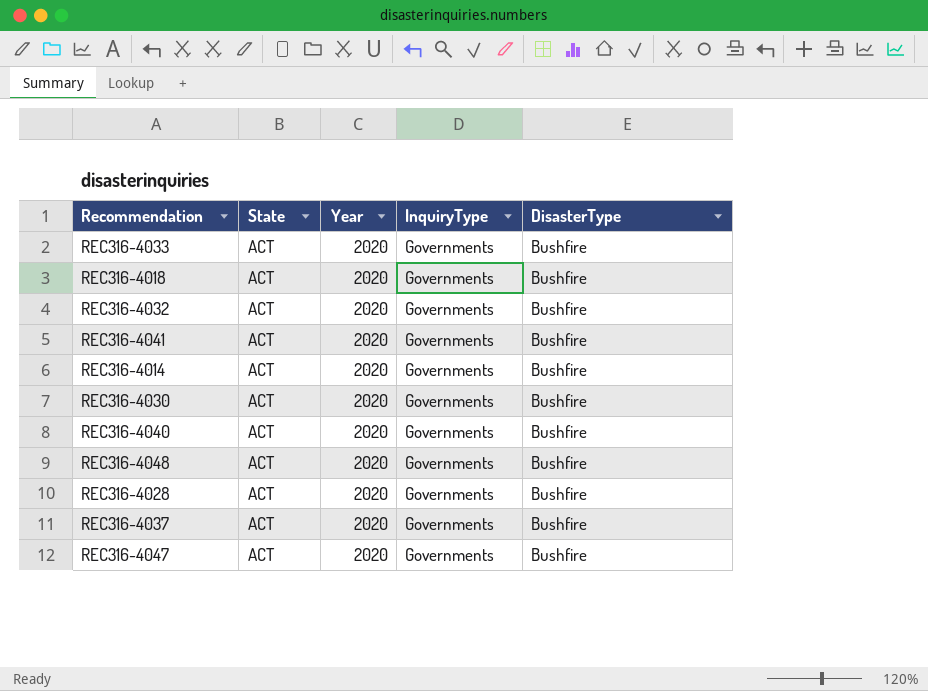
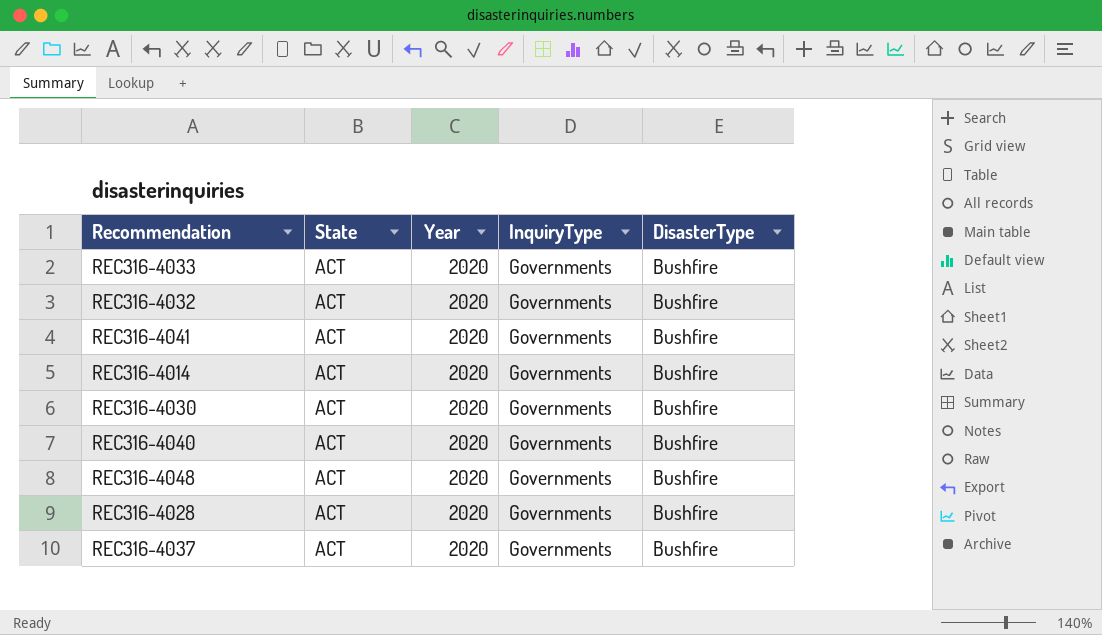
row REC316-4018: ACT | 2020 | Governments | Bushfire -> none
row REC316-4047: ACT | 2020 | Governments | Bushfire -> none

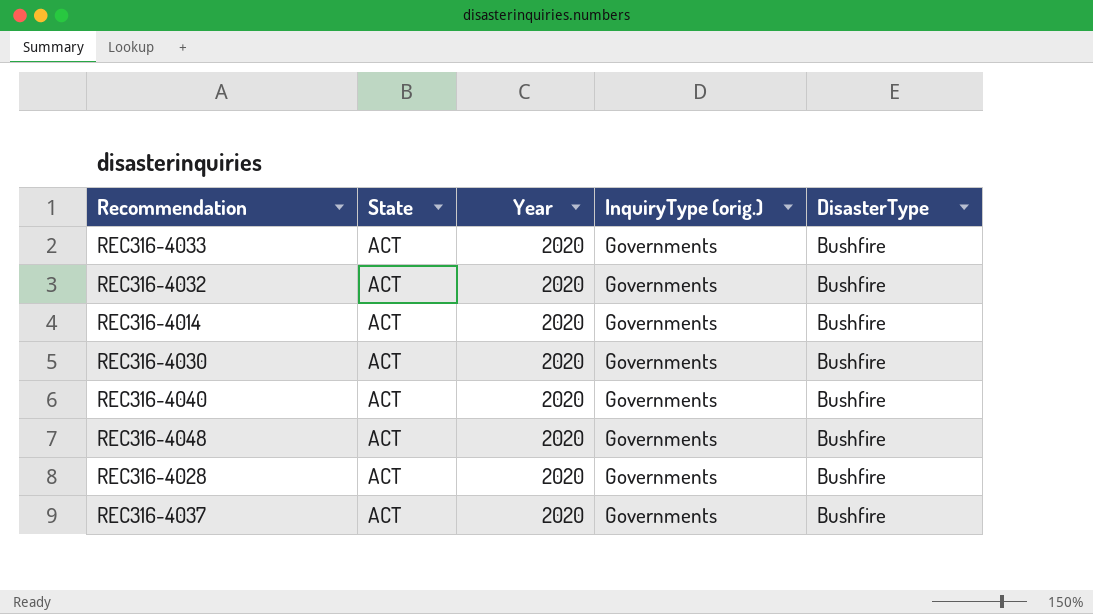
column name: InquiryType -> InquiryType (orig.)
row REC316-4041: ACT | 2020 | Governments | Bushfire -> none

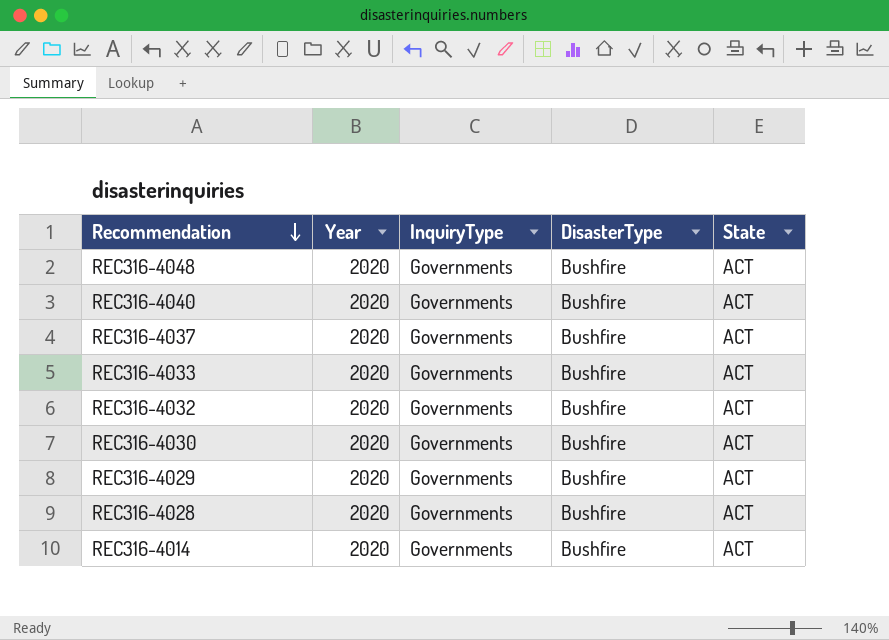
row order: none -> Recommendation descending
column name: InquiryType (orig.) -> InquiryType
column State | position: 2 -> 5
row REC316-4029: none -> 2020 | Governments | Bushfire | ACT

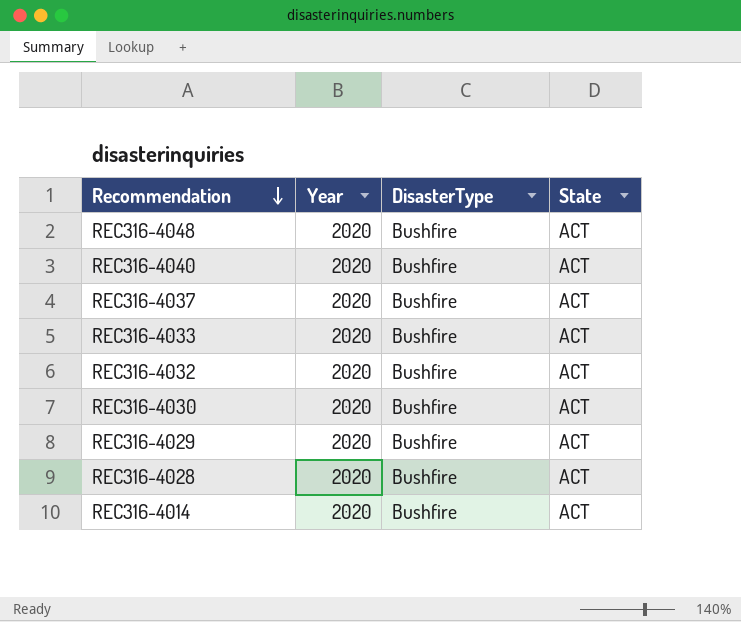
column InquiryType | position: 3 -> none

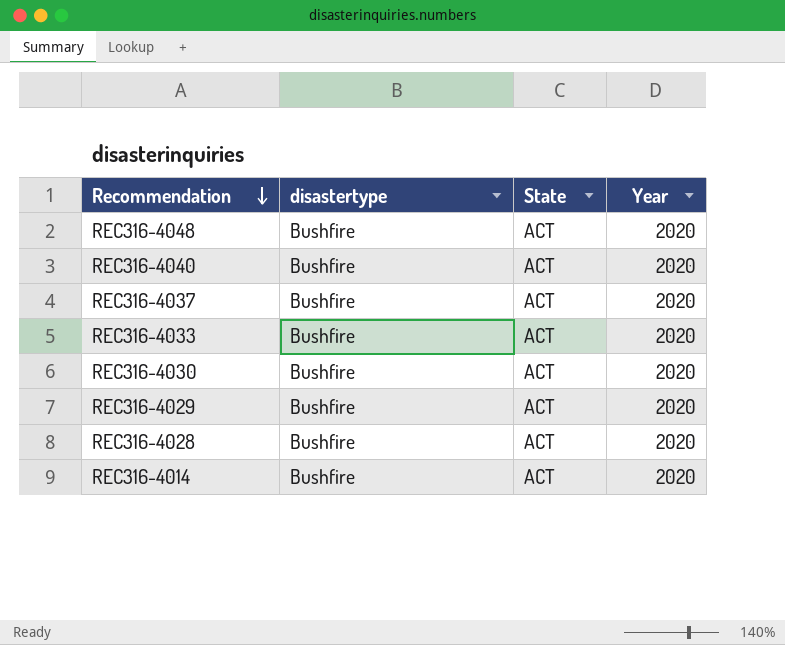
column name: DisasterType -> disastertype
column Year | position: 2 -> 4
row REC316-4032: 2020 | Bushfire | ACT -> none

